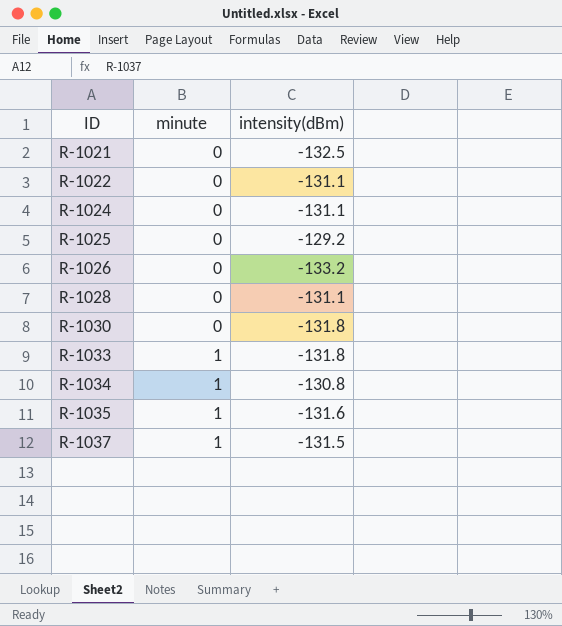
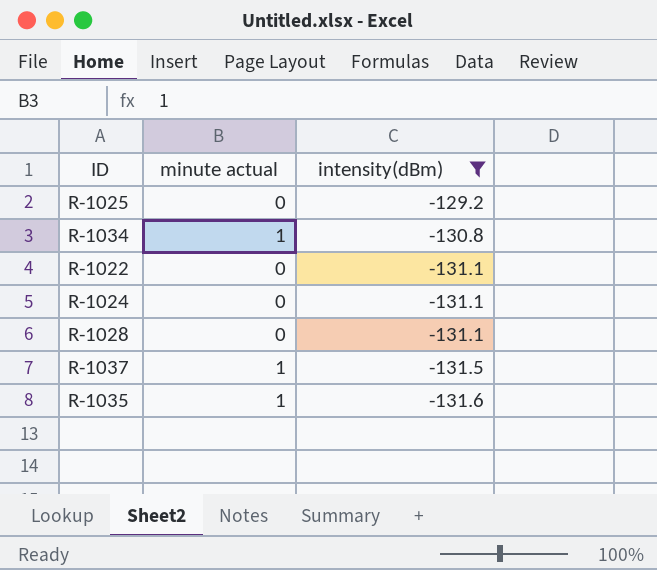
filter: none -> intensity(dBm) >= -131.6
row order: ID ascending -> intensity(dBm) descending
column name: minute -> minute actual

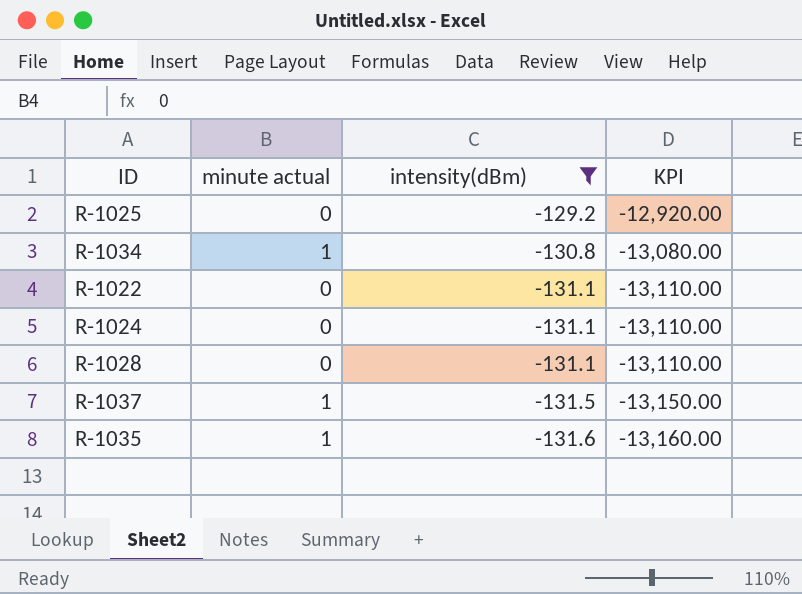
column KPI | formula: none -> [intensity(dBm)] * 100

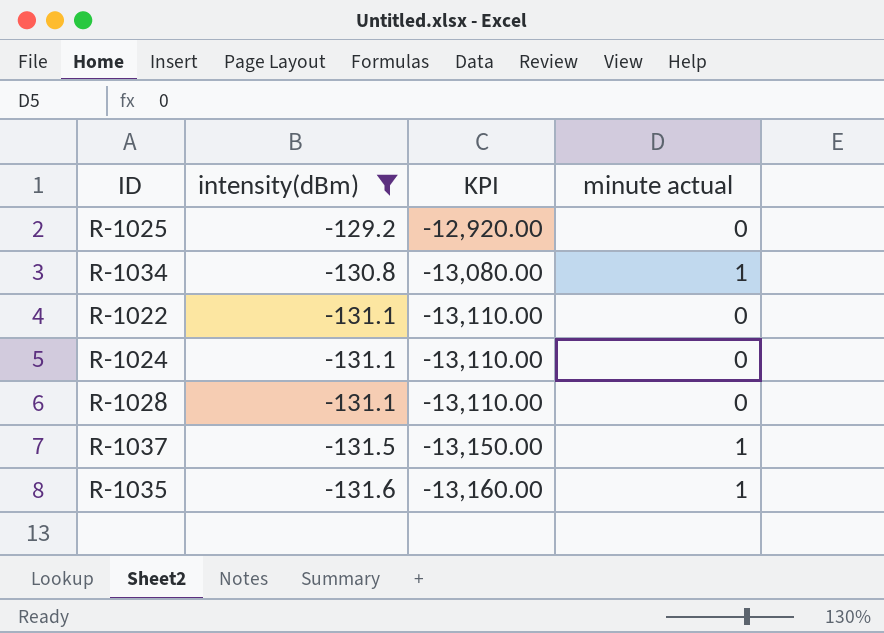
column minute actual | position: 2 -> 4

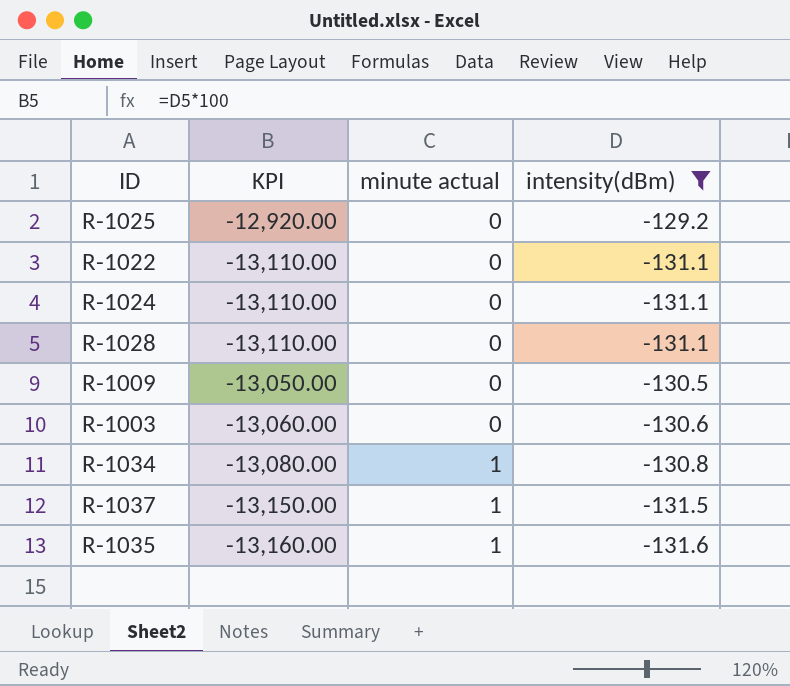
row order: intensity(dBm) descending -> minute actual ascending
column intensity(dBm) | position: 2 -> 4
row R-1009: none -> -13,050.00 | 0 | -130.5
row R-1003: none -> -13,060.00 | 0 | -130.6

